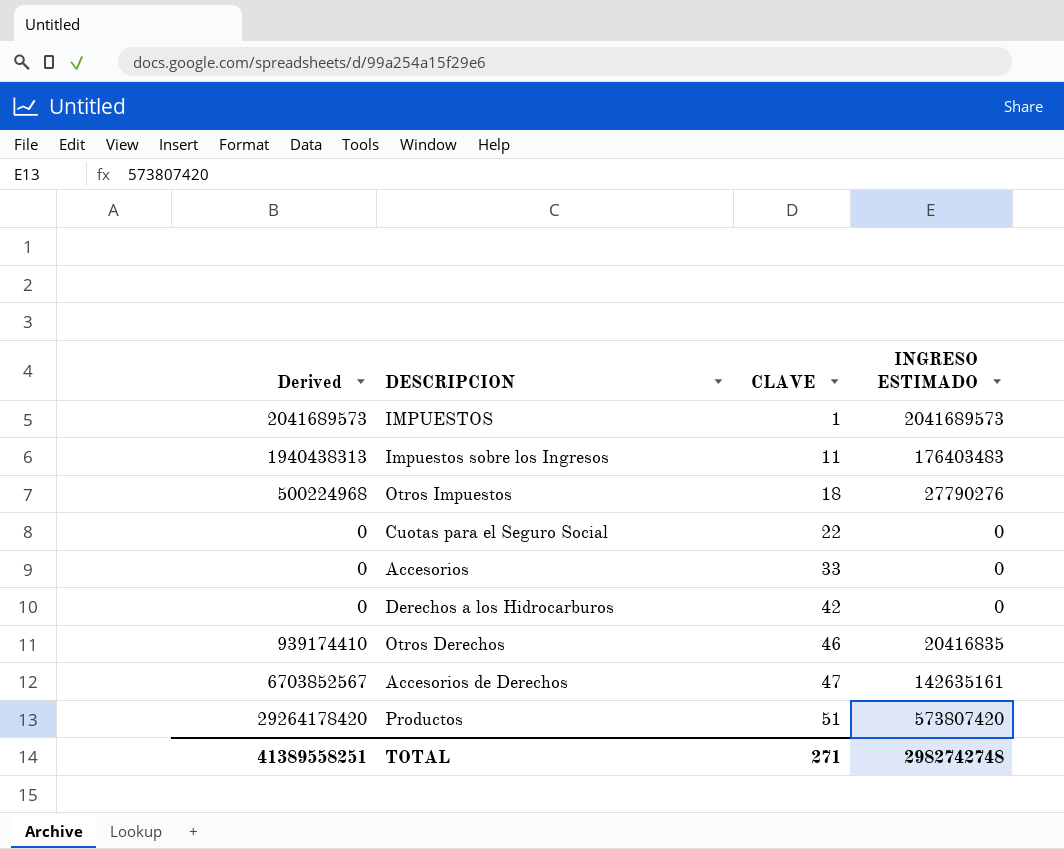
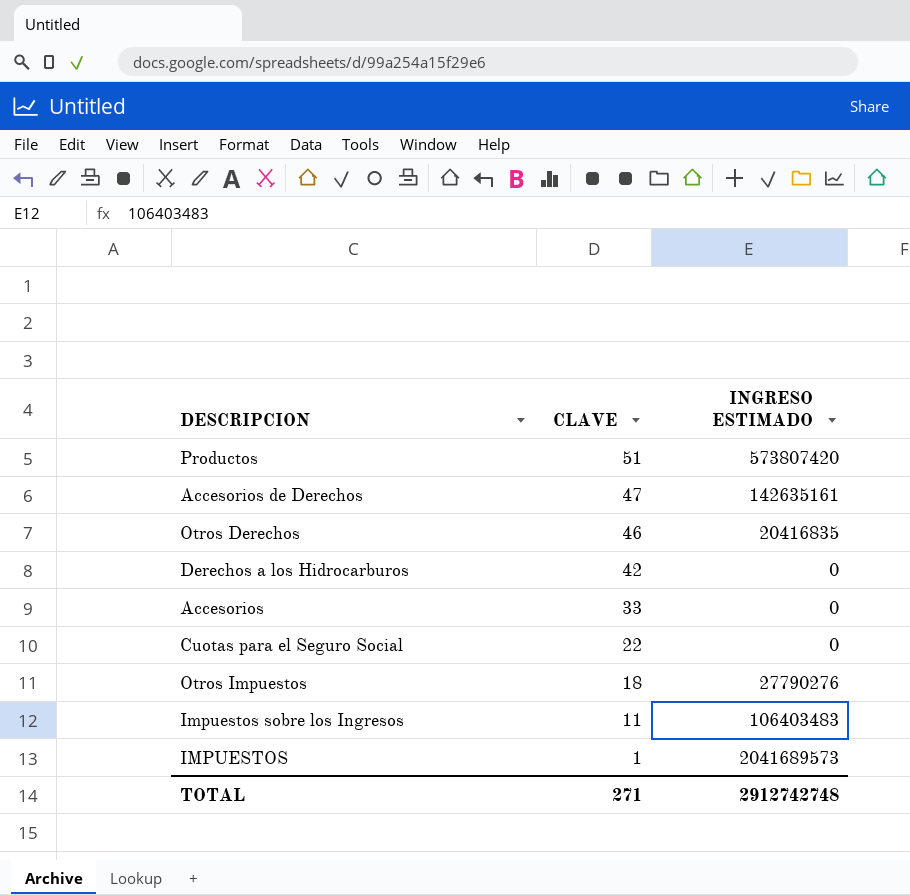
row order: CLAVE ascending -> CLAVE descending
column Derived | formula: [CLAVE] * [INGRESO ESTIMADO] -> none
Impuestos sobre los Ingresos | INGRESO ESTIMADO: 176403483 -> 106403483
TOTAL | INGRESO ESTIMADO: 2982742748 -> 2912742748

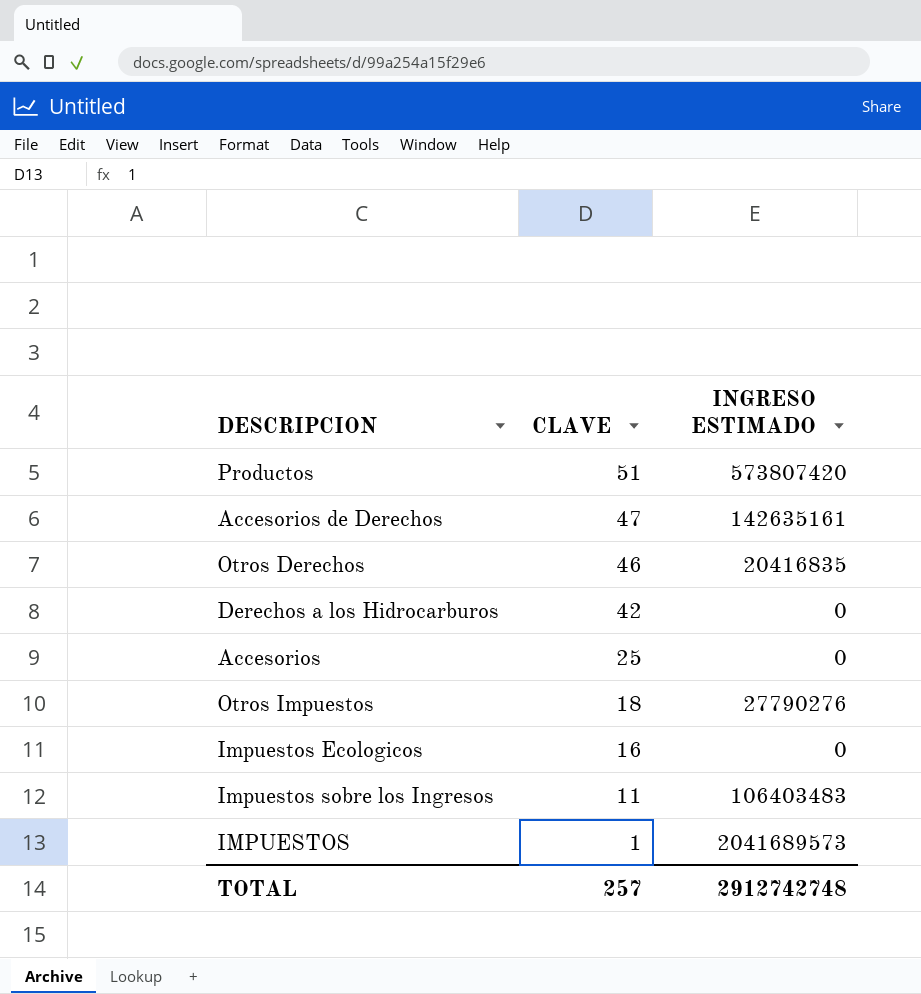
row Cuotas para el Seguro Social: 22 | 0 -> none
Accesorios | CLAVE: 33 -> 25
row Impuestos Ecologicos: none -> 16 | 0
TOTAL | CLAVE: 271 -> 257

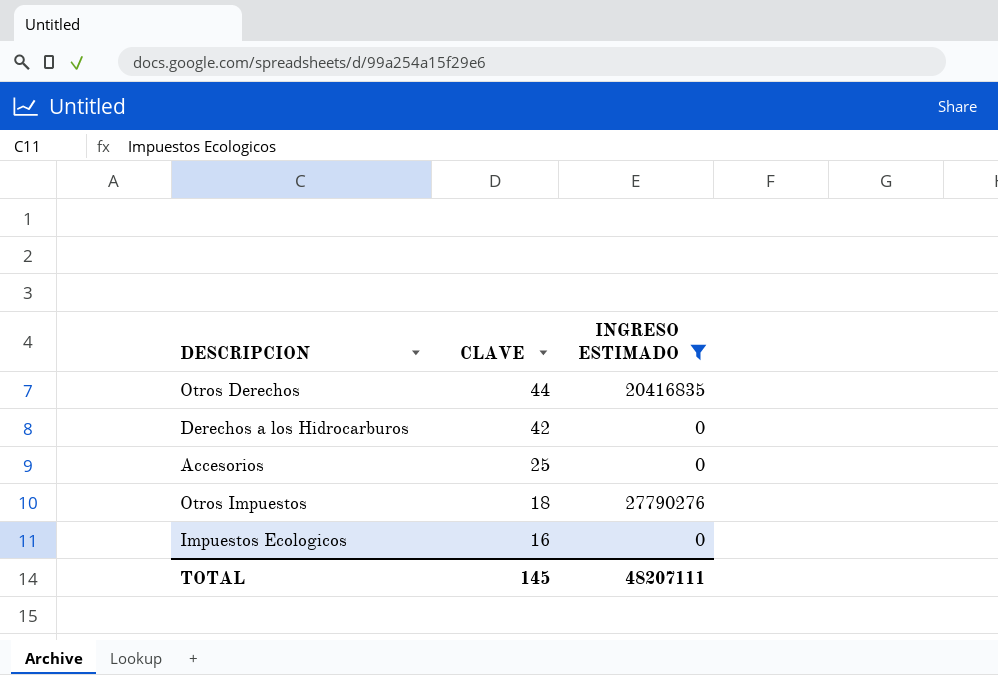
filter: none -> INGRESO ESTIMADO <= 27790276
Otros Derechos | CLAVE: 46 -> 44
TOTAL | CLAVE: 257 -> 145
TOTAL | INGRESO ESTIMADO: 2912742748 -> 48207111

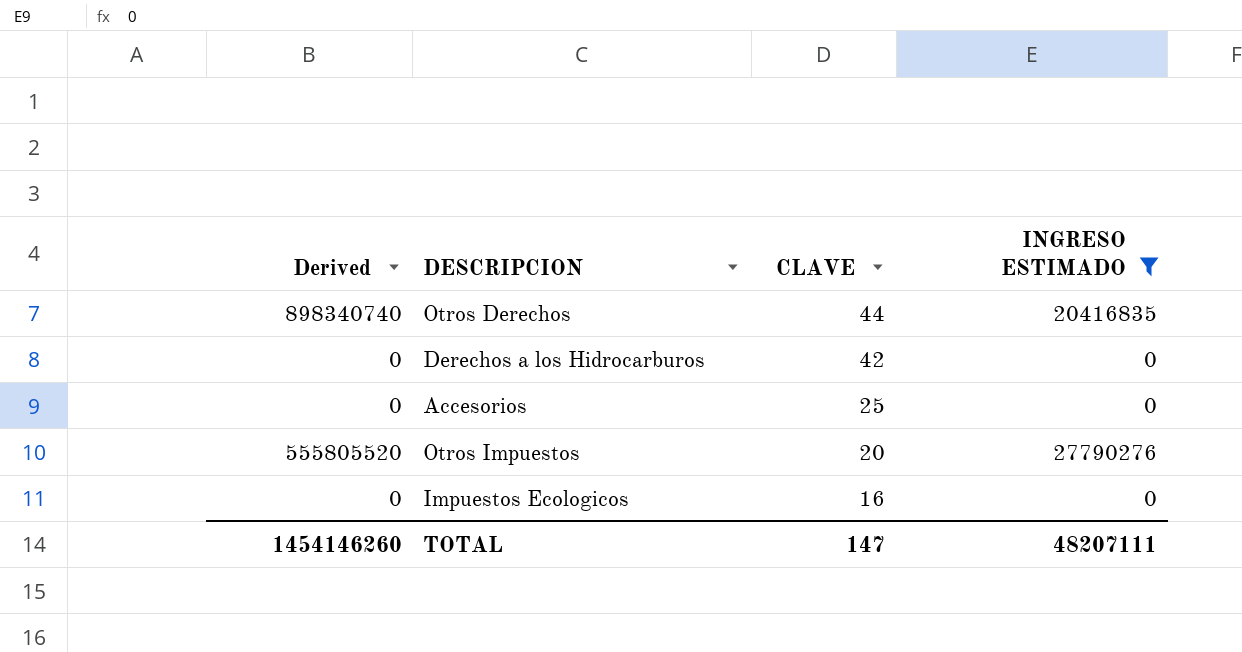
column Derived | formula: none -> [CLAVE] * [INGRESO ESTIMADO]
Otros Impuestos | CLAVE: 18 -> 20
TOTAL | CLAVE: 145 -> 147

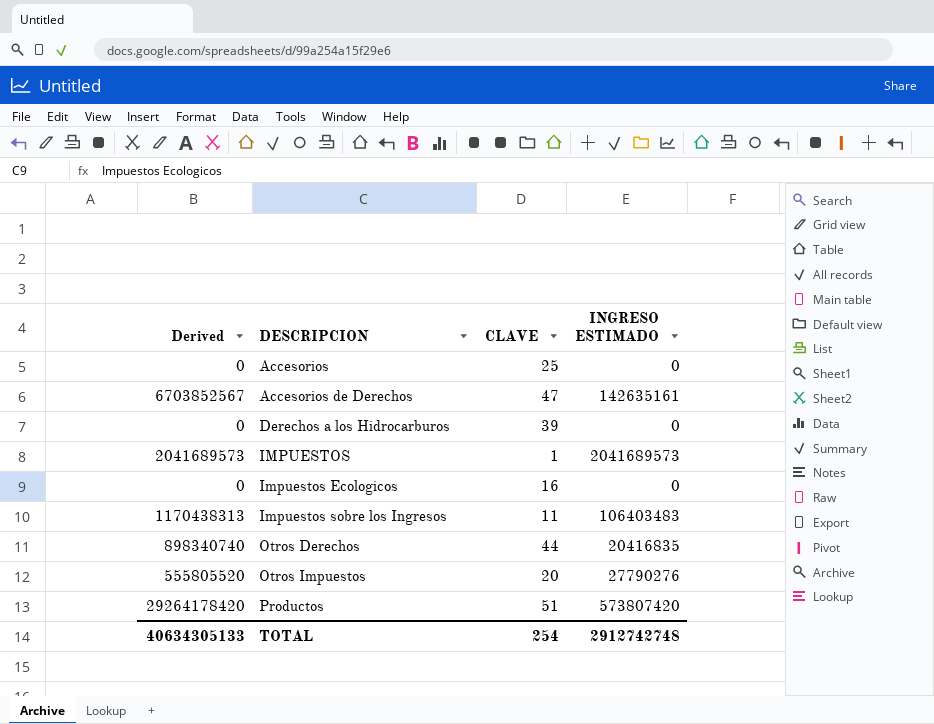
filter: INGRESO ESTIMADO <= 27790276 -> none
row order: CLAVE descending -> DESCRIPCION ascending
Derechos a los Hidrocarburos | CLAVE: 42 -> 39
TOTAL | Derived: 1454146260 -> 40634305133
TOTAL | CLAVE: 147 -> 254
TOTAL | INGRESO ESTIMADO: 48207111 -> 2912742748

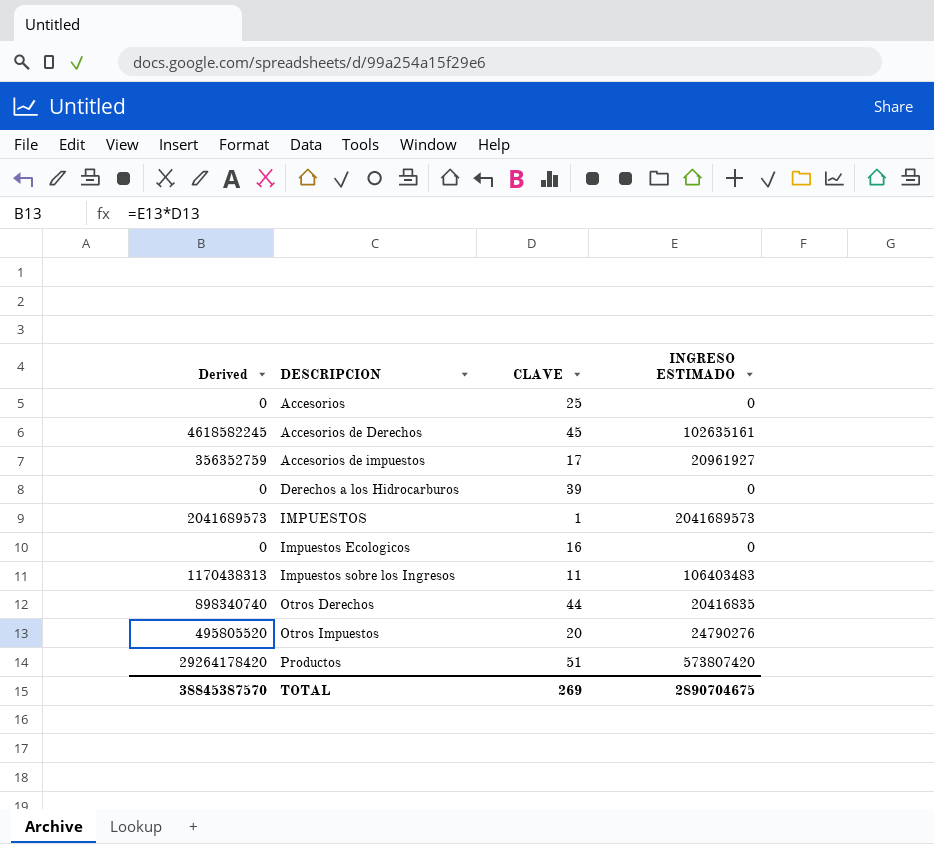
Accesorios de Derechos | Derived: 6703852567 -> 4618582245
Accesorios de Derechos | CLAVE: 47 -> 45
Accesorios de Derechos | INGRESO ESTIMADO: 142635161 -> 102635161
row Accesorios de impuestos: none -> 356352759 | 17 | 20961927
Otros Impuestos | Derived: 555805520 -> 495805520
Otros Impuestos | INGRESO ESTIMADO: 27790276 -> 24790276
TOTAL | Derived: 40634305133 -> 38845387570
TOTAL | CLAVE: 254 -> 269
TOTAL | INGRESO ESTIMADO: 2912742748 -> 2890704675

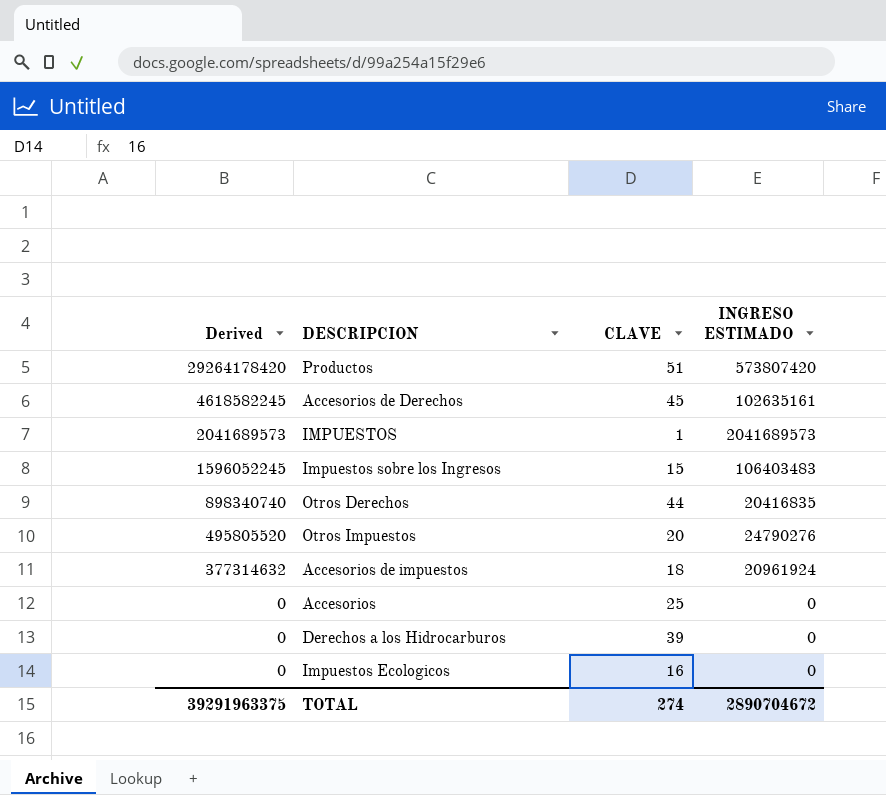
row order: DESCRIPCION ascending -> Derived descending
Impuestos sobre los Ingresos | Derived: 1170438313 -> 1596052245
Impuestos sobre los Ingresos | CLAVE: 11 -> 15
Accesorios de impuestos | Derived: 356352759 -> 377314632
Accesorios de impuestos | CLAVE: 17 -> 18
Accesorios de impuestos | INGRESO ESTIMADO: 20961927 -> 20961924
TOTAL | Derived: 38845387570 -> 39291963375
TOTAL | CLAVE: 269 -> 274
TOTAL | INGRESO ESTIMADO: 2890704675 -> 2890704672

